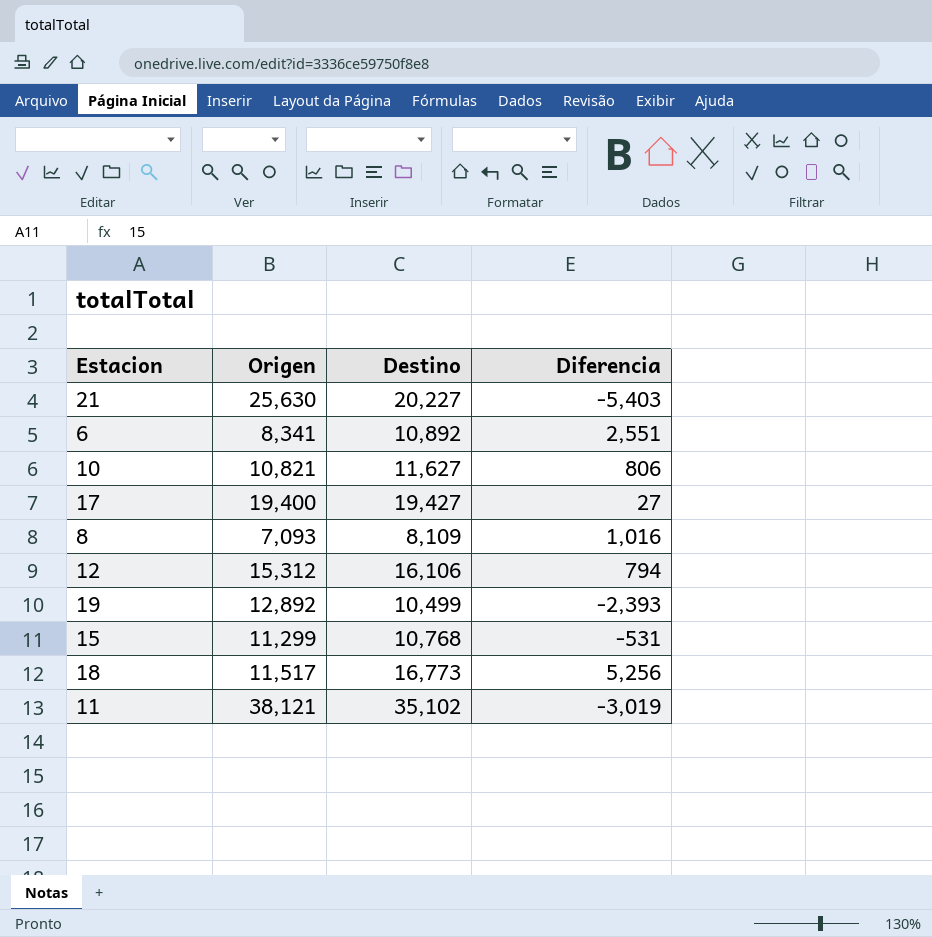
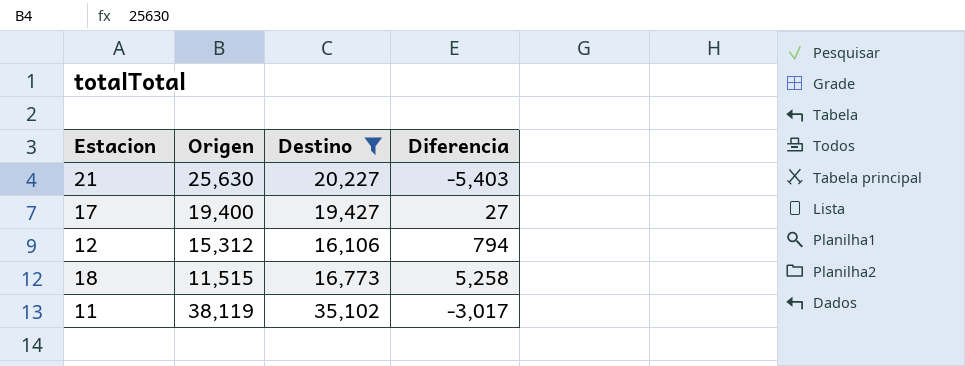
filter: none -> Destino >= 16,106
18 | Origen: 11,517 -> 11,515
18 | Diferencia: 5,256 -> 5,258
11 | Origen: 38,121 -> 38,119
11 | Diferencia: -3,019 -> -3,017

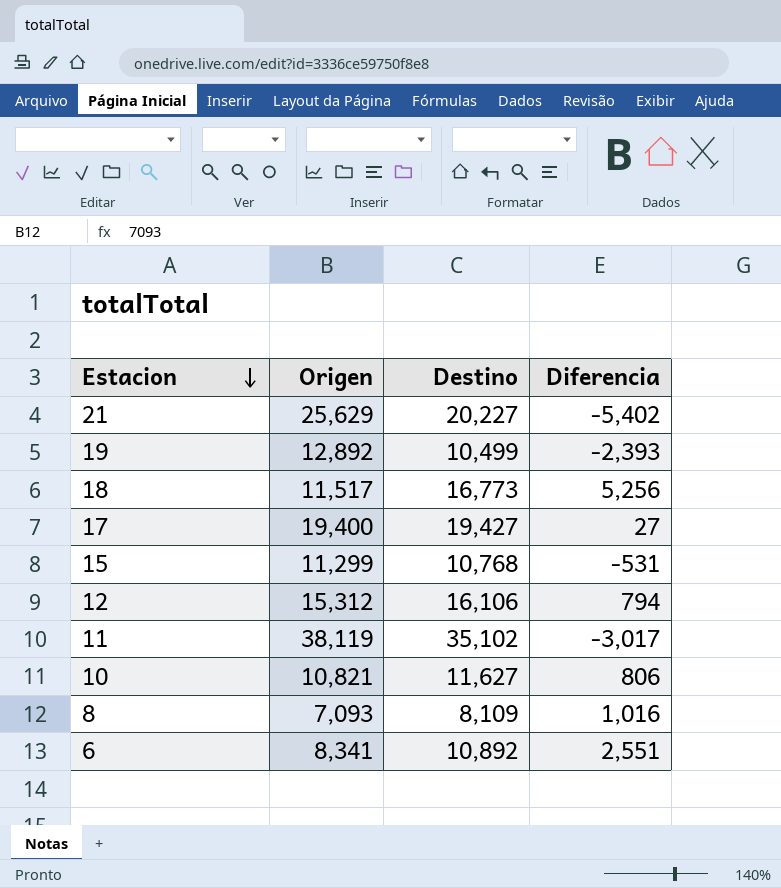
filter: Destino >= 16,106 -> none
row order: none -> Estacion descending
21 | Origen: 25,630 -> 25,629
21 | Diferencia: -5,403 -> -5,402
18 | Origen: 11,515 -> 11,517
18 | Diferencia: 5,258 -> 5,256

